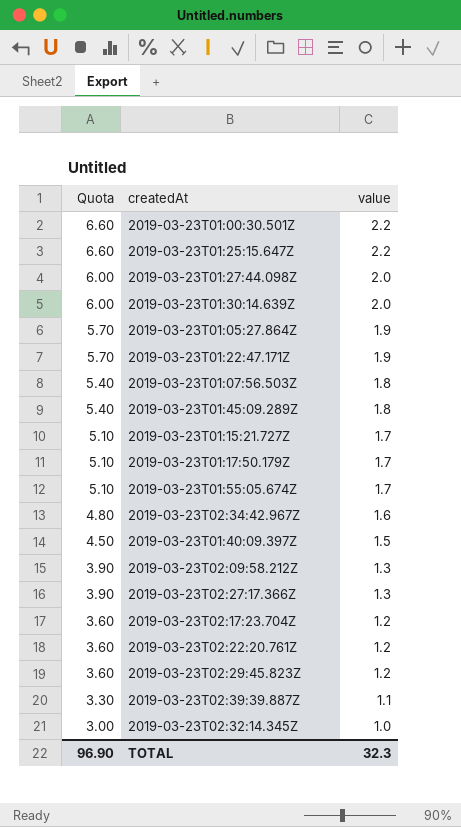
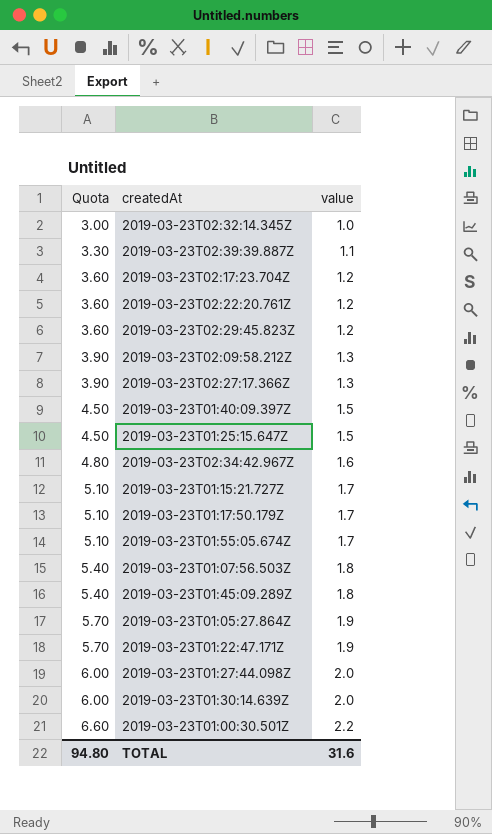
row order: Quota descending -> Quota ascending
2019-03-23T01:25:15.647Z | Quota: 6.60 -> 4.50
2019-03-23T01:25:15.647Z | value: 2.2 -> 1.5
TOTAL | Quota: 96.90 -> 94.80
TOTAL | value: 32.3 -> 31.6

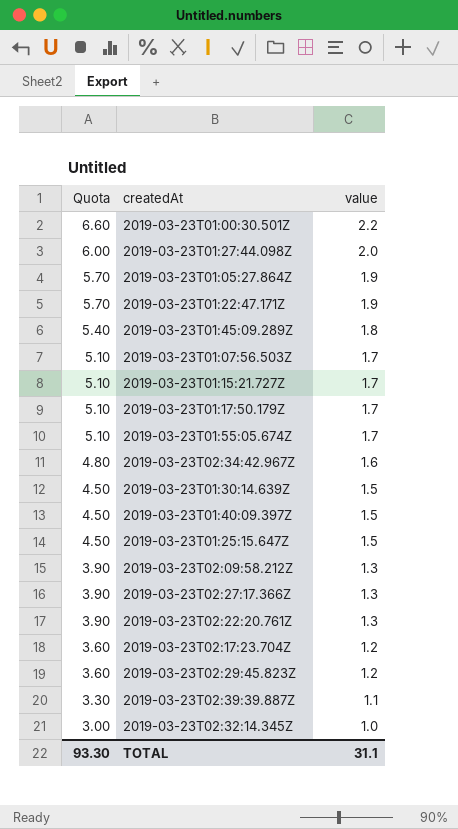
row order: Quota ascending -> Quota descending
2019-03-23T01:07:56.503Z | Quota: 5.40 -> 5.10
2019-03-23T01:07:56.503Z | value: 1.8 -> 1.7
2019-03-23T01:30:14.639Z | Quota: 6.00 -> 4.50
2019-03-23T01:30:14.639Z | value: 2.0 -> 1.5
2019-03-23T02:22:20.761Z | Quota: 3.60 -> 3.90
2019-03-23T02:22:20.761Z | value: 1.2 -> 1.3
TOTAL | Quota: 94.80 -> 93.30
TOTAL | value: 31.6 -> 31.1

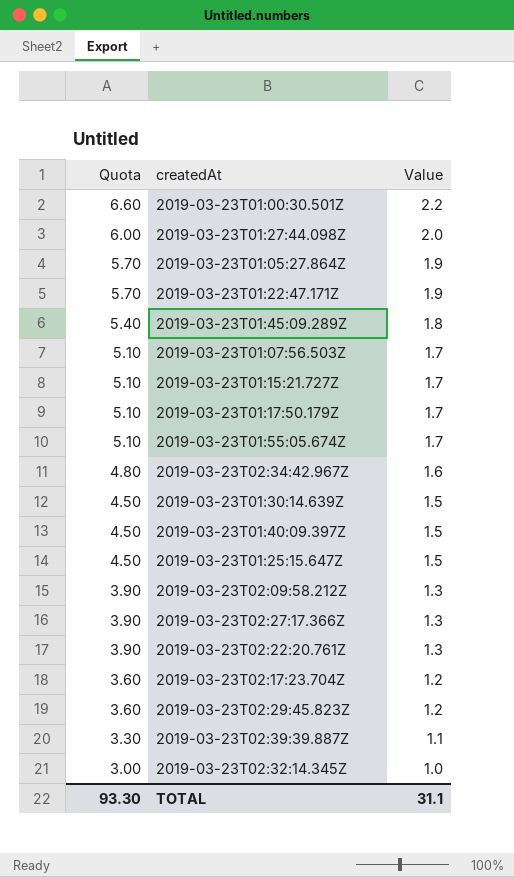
column name: value -> Value

